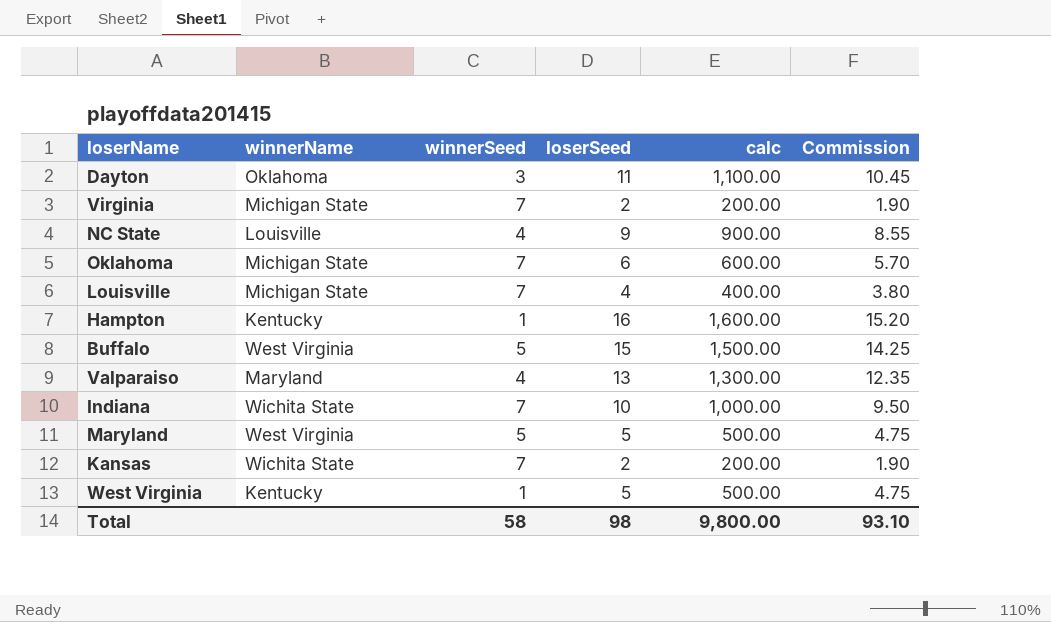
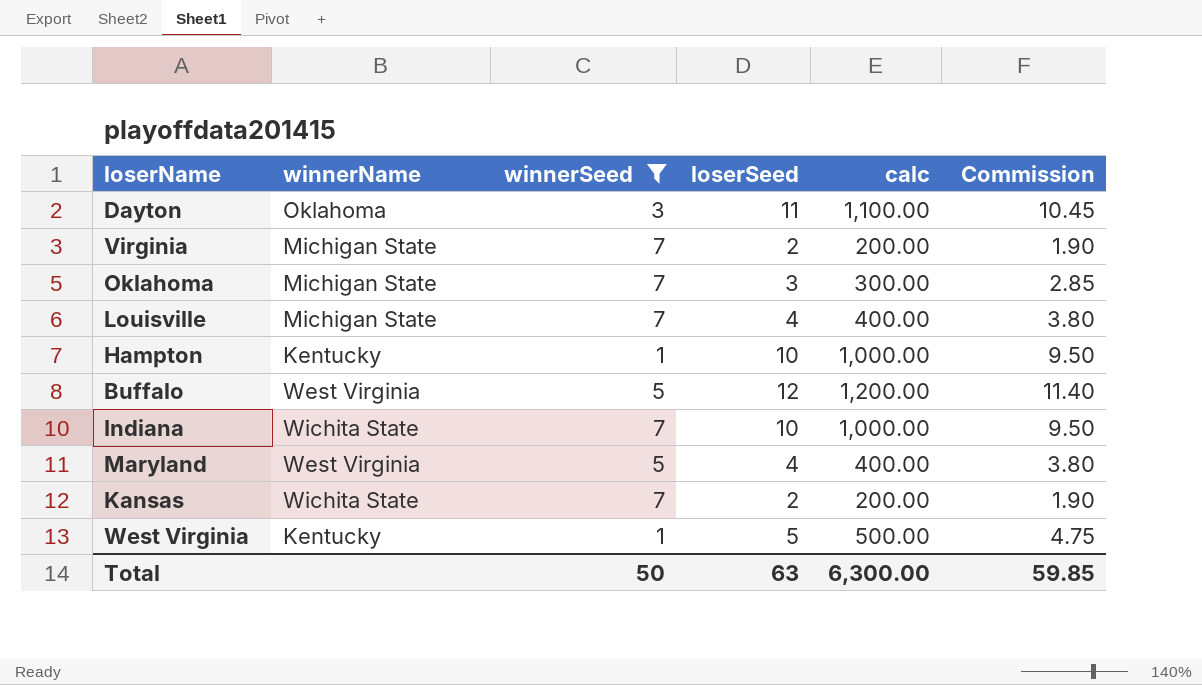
filter: none -> winnerSeed != 4
Oklahoma | loserSeed: 6 -> 3
Oklahoma | calc: 600.00 -> 300.00
Oklahoma | Commission: 5.70 -> 2.85
Hampton | loserSeed: 16 -> 10
Hampton | calc: 1,600.00 -> 1,000.00
Hampton | Commission: 15.20 -> 9.50
Buffalo | loserSeed: 15 -> 12
Buffalo | calc: 1,500.00 -> 1,200.00
Buffalo | Commission: 14.25 -> 11.40
Maryland | loserSeed: 5 -> 4
Maryland | calc: 500.00 -> 400.00
Maryland | Commission: 4.75 -> 3.80
Total | winnerSeed: 58 -> 50
Total | loserSeed: 98 -> 63
Total | calc: 9,800.00 -> 6,300.00
Total | Commission: 93.10 -> 59.85

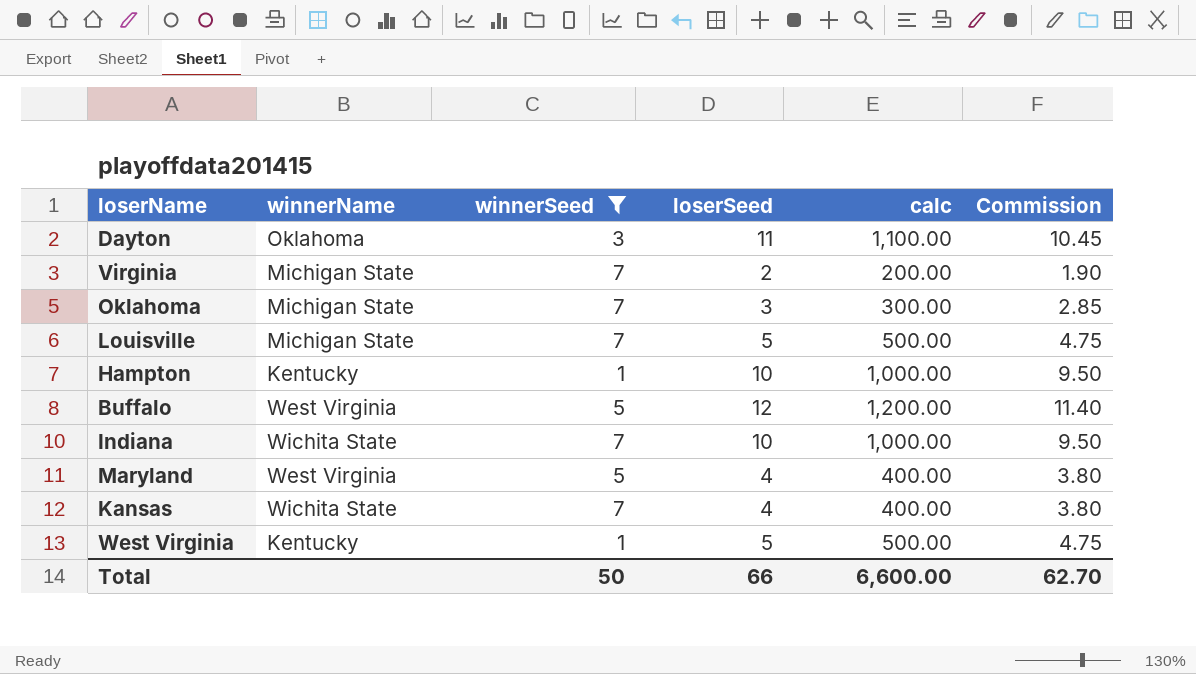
Louisville | loserSeed: 4 -> 5
Louisville | calc: 400.00 -> 500.00
Louisville | Commission: 3.80 -> 4.75
Kansas | loserSeed: 2 -> 4
Kansas | calc: 200.00 -> 400.00
Kansas | Commission: 1.90 -> 3.80
Total | loserSeed: 63 -> 66
Total | calc: 6,300.00 -> 6,600.00
Total | Commission: 59.85 -> 62.70

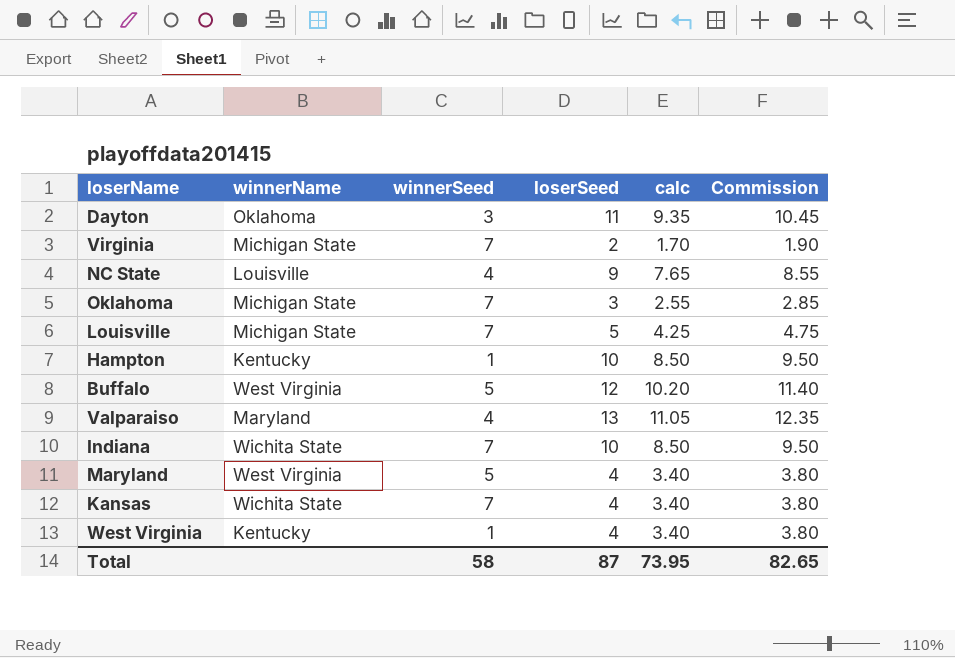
filter: winnerSeed != 4 -> none
column calc | formula: [loserSeed] * 100 -> [loserSeed] * 0.85
West Virginia | loserSeed: 5 -> 4
West Virginia | Commission: 4.75 -> 3.80
Total | winnerSeed: 50 -> 58
Total | loserSeed: 66 -> 87
Total | calc: 6,600.00 -> 73.95
Total | Commission: 62.70 -> 82.65

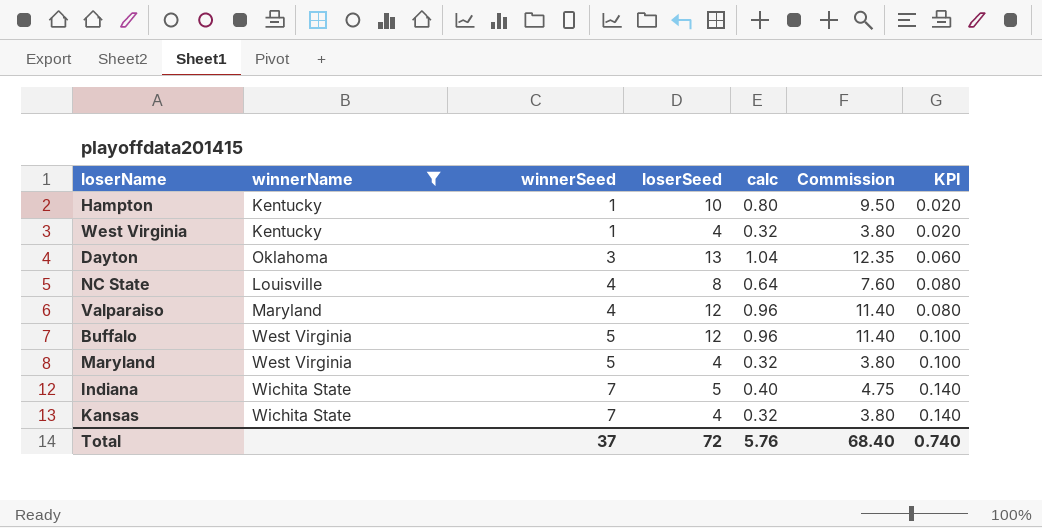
filter: none -> winnerName != Michigan State
row order: none -> winnerSeed ascending
column calc | formula: [loserSeed] * 0.85 -> [loserSeed] * 0.08
column KPI | formula: none -> [winnerSeed] * 0.02
Dayton | loserSeed: 11 -> 13
Dayton | Commission: 10.45 -> 12.35
NC State | loserSeed: 9 -> 8
NC State | Commission: 8.55 -> 7.60
Valparaiso | loserSeed: 13 -> 12
Valparaiso | Commission: 12.35 -> 11.40
Indiana | loserSeed: 10 -> 5
Indiana | Commission: 9.50 -> 4.75
Total | winnerSeed: 58 -> 37
Total | loserSeed: 87 -> 72
Total | calc: 73.95 -> 5.76
Total | Commission: 82.65 -> 68.40

